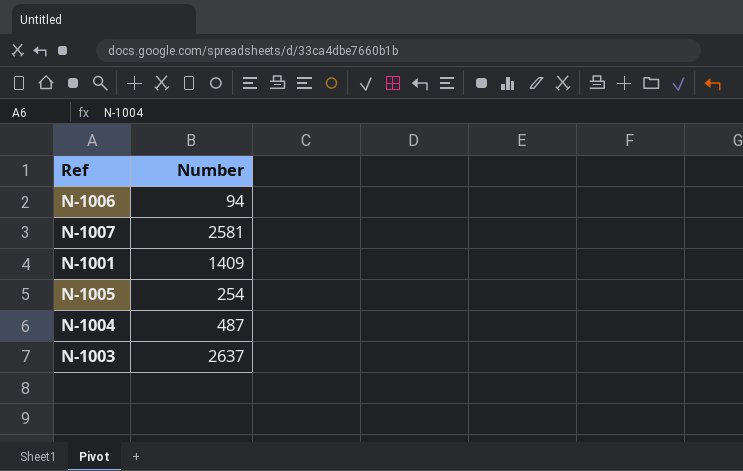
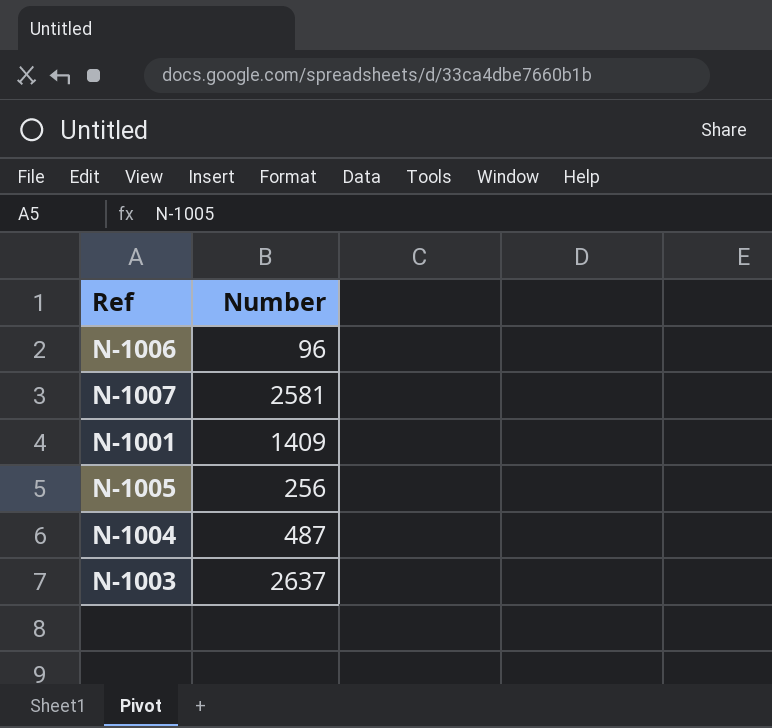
N-1006 | Number: 94 -> 96
N-1005 | Number: 254 -> 256

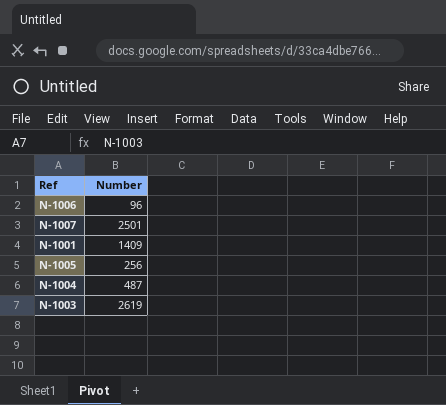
N-1007 | Number: 2581 -> 2501
N-1003 | Number: 2637 -> 2619

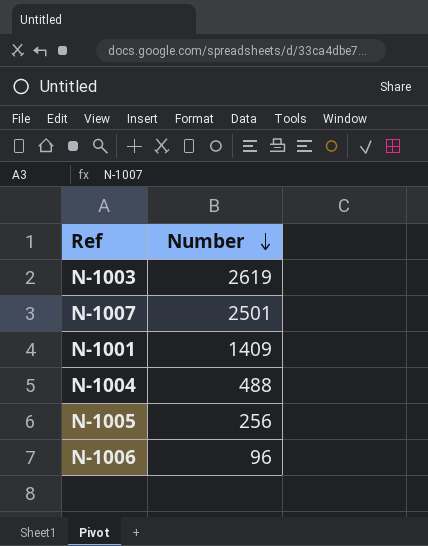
row order: none -> Number descending
N-1004 | Number: 487 -> 488

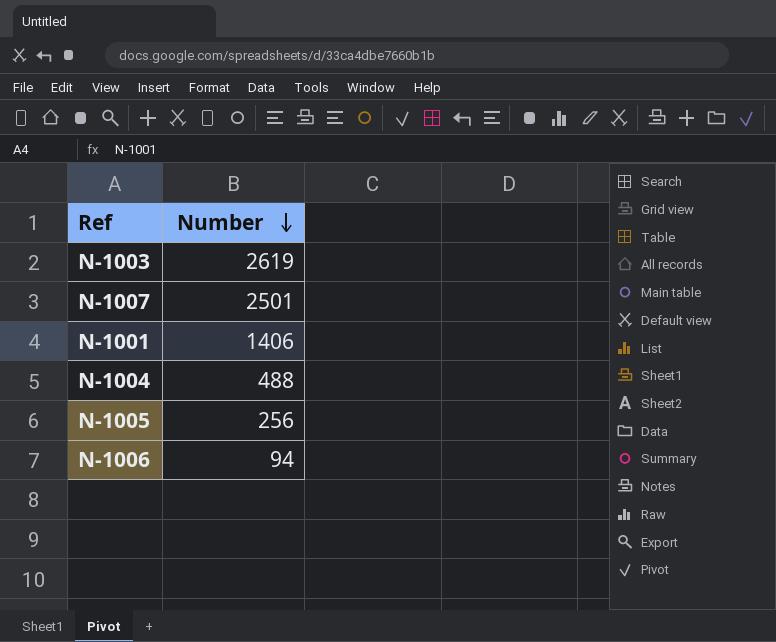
N-1001 | Number: 1409 -> 1406
N-1006 | Number: 96 -> 94

